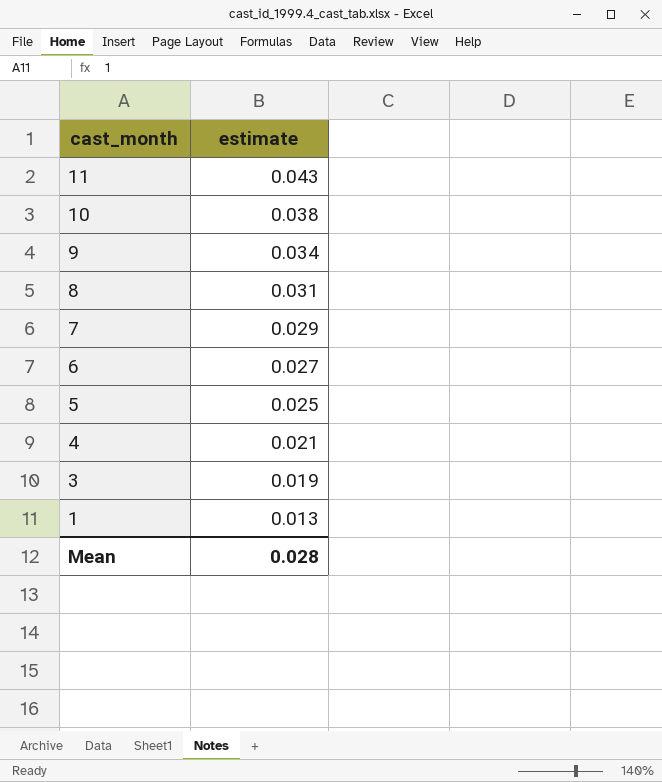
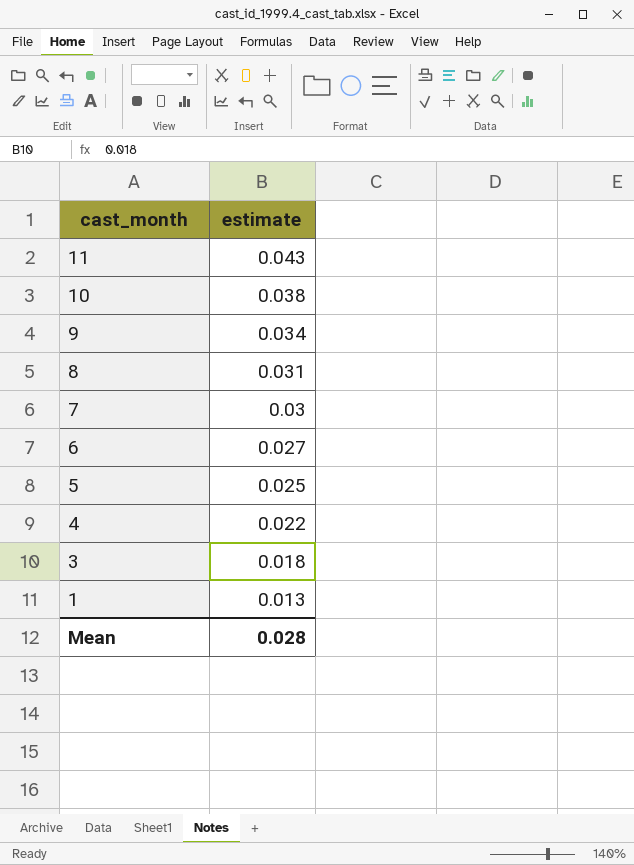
7 | estimate: 0.029 -> 0.03
4 | estimate: 0.021 -> 0.022
3 | estimate: 0.019 -> 0.018

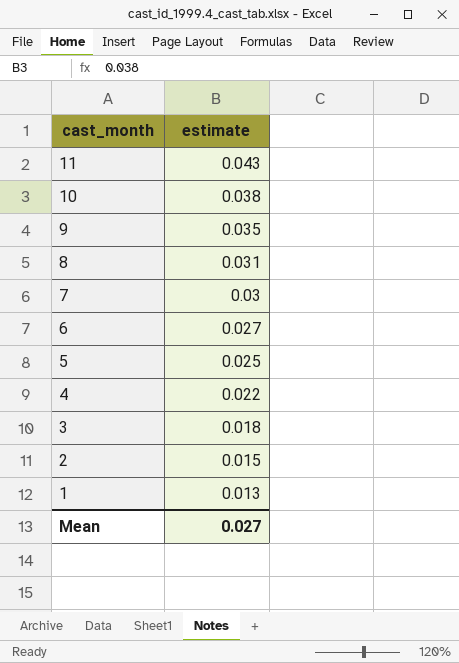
9 | estimate: 0.034 -> 0.035
row 2: none -> 0.015
Mean | estimate: 0.028 -> 0.027

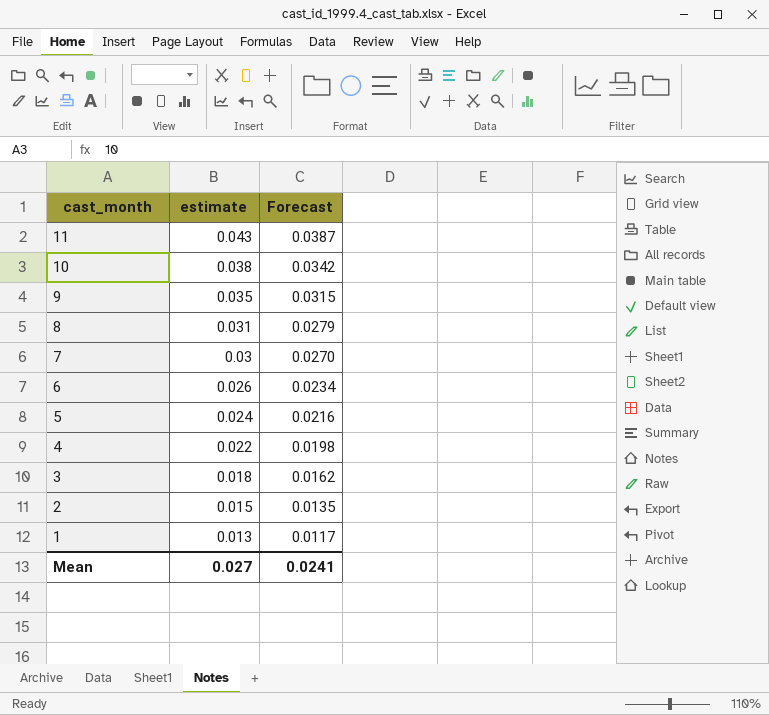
column Forecast | formula: none -> [estimate] * 0.9
6 | estimate: 0.027 -> 0.026
5 | estimate: 0.025 -> 0.024

